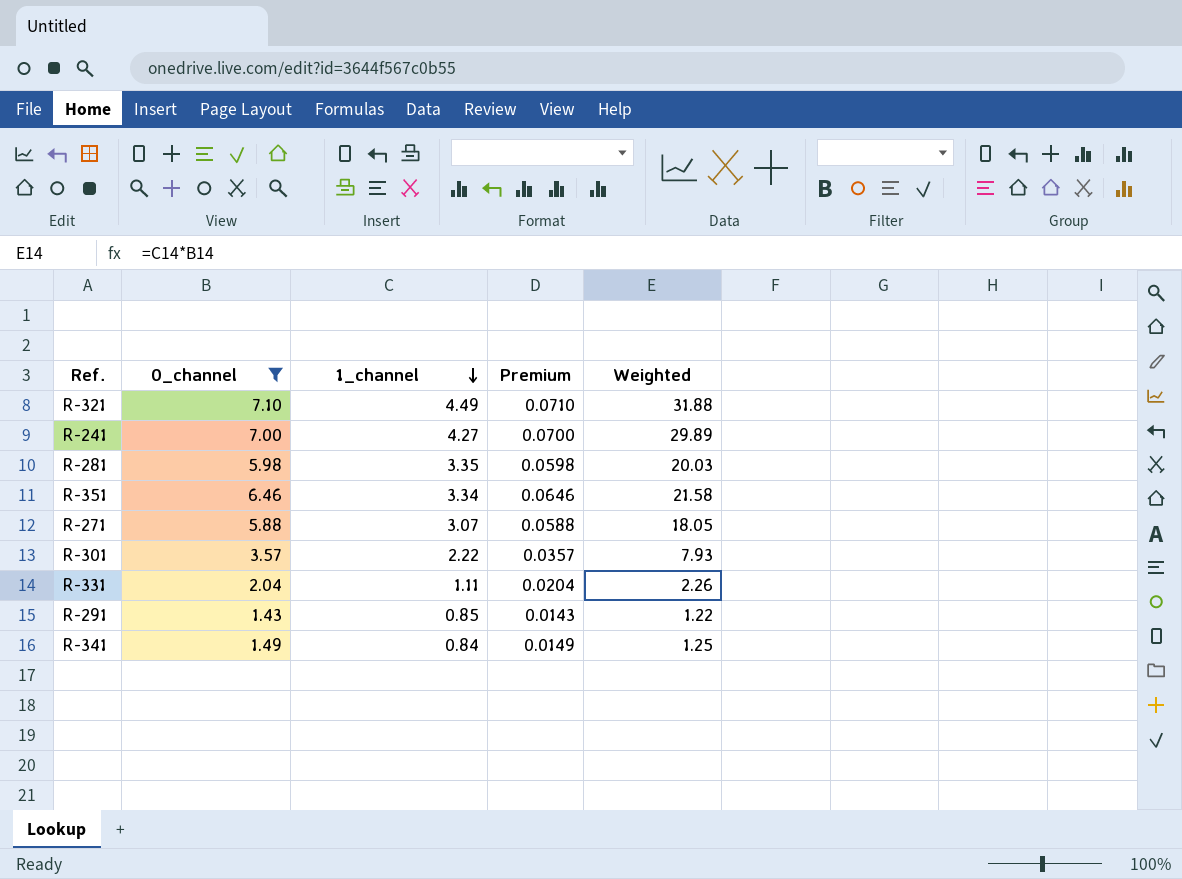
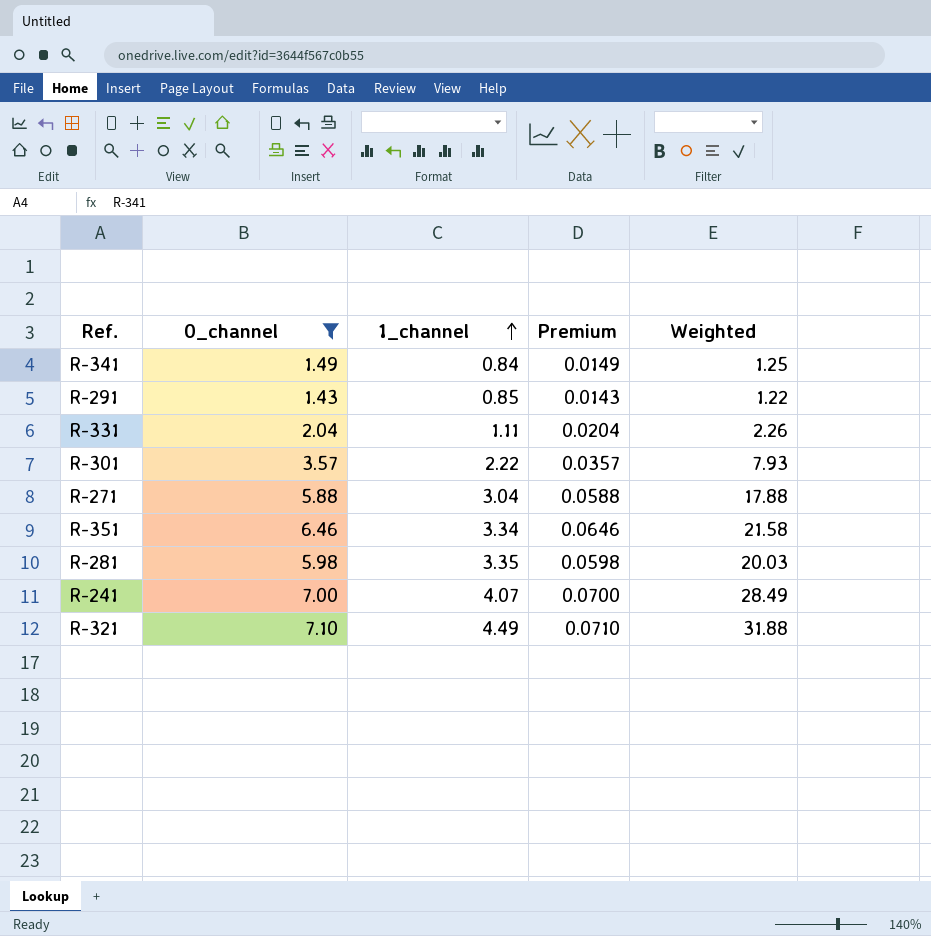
row order: 1_channel descending -> 1_channel ascending
R-271 | 1_channel: 3.07 -> 3.04
R-271 | Weighted: 18.05 -> 17.88
R-241 | 1_channel: 4.27 -> 4.07
R-241 | Weighted: 29.89 -> 28.49

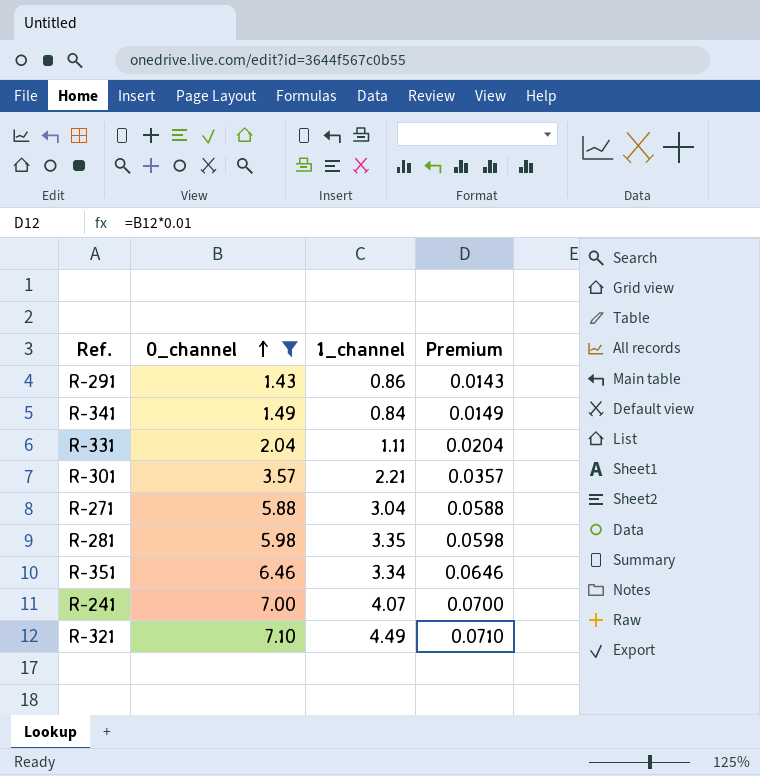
row order: 1_channel ascending -> 0_channel ascending
column Weighted | formula: [0_channel] * [1_channel] -> none
R-291 | 1_channel: 0.85 -> 0.86
R-301 | 1_channel: 2.22 -> 2.21

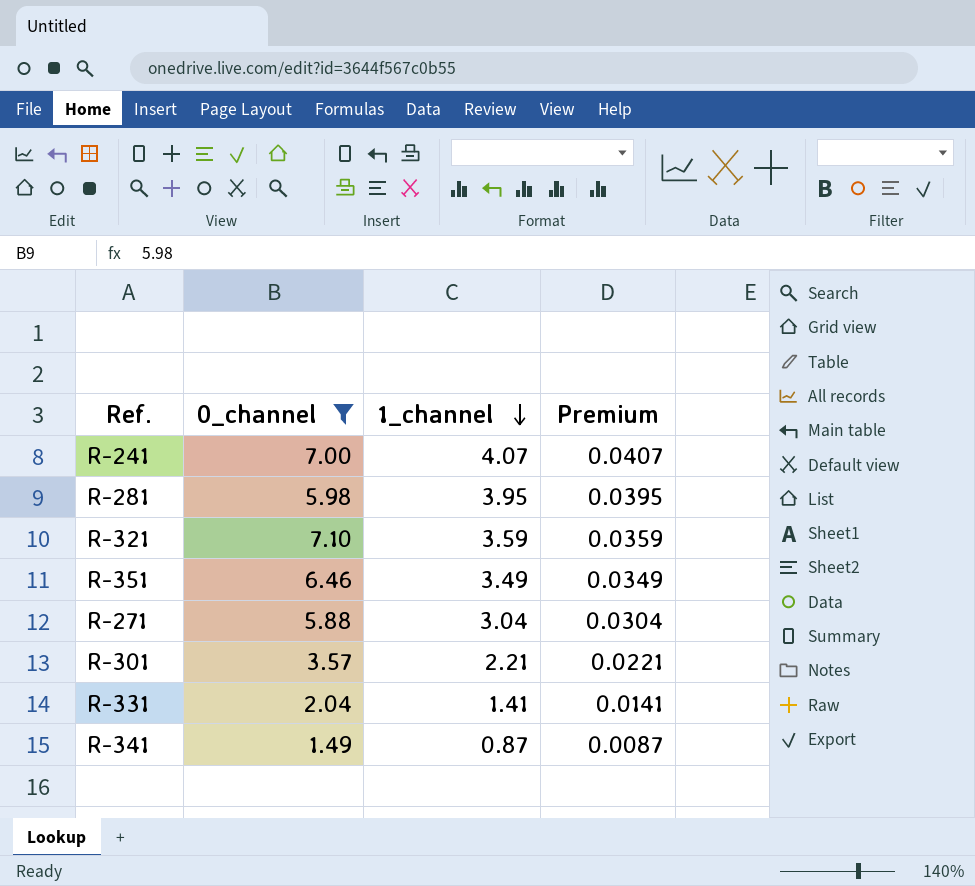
row order: 0_channel ascending -> 1_channel descending
column Premium | formula: [0_channel] * 0.01 -> [1_channel] * 0.01
row R-291: 1.43 | 0.86 | 0.0143 -> none
R-281 | 1_channel: 3.35 -> 3.95
R-321 | 1_channel: 4.49 -> 3.59
R-351 | 1_channel: 3.34 -> 3.49
R-331 | 1_channel: 1.11 -> 1.41
R-341 | 1_channel: 0.84 -> 0.87

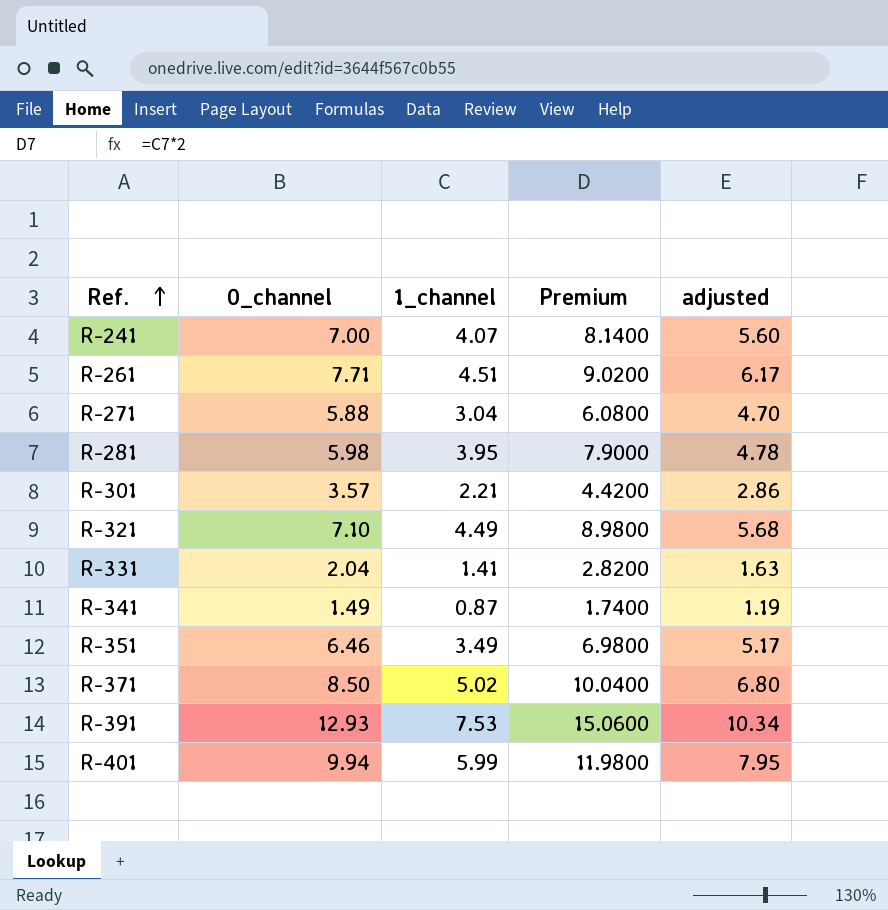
filter: 0_channel <= 7.10 -> none
row order: 1_channel descending -> Ref. ascending
column Premium | formula: [1_channel] * 0.01 -> [1_channel] * 2
column adjusted | formula: none -> [0_channel] * 0.8
R-321 | 1_channel: 3.59 -> 4.49

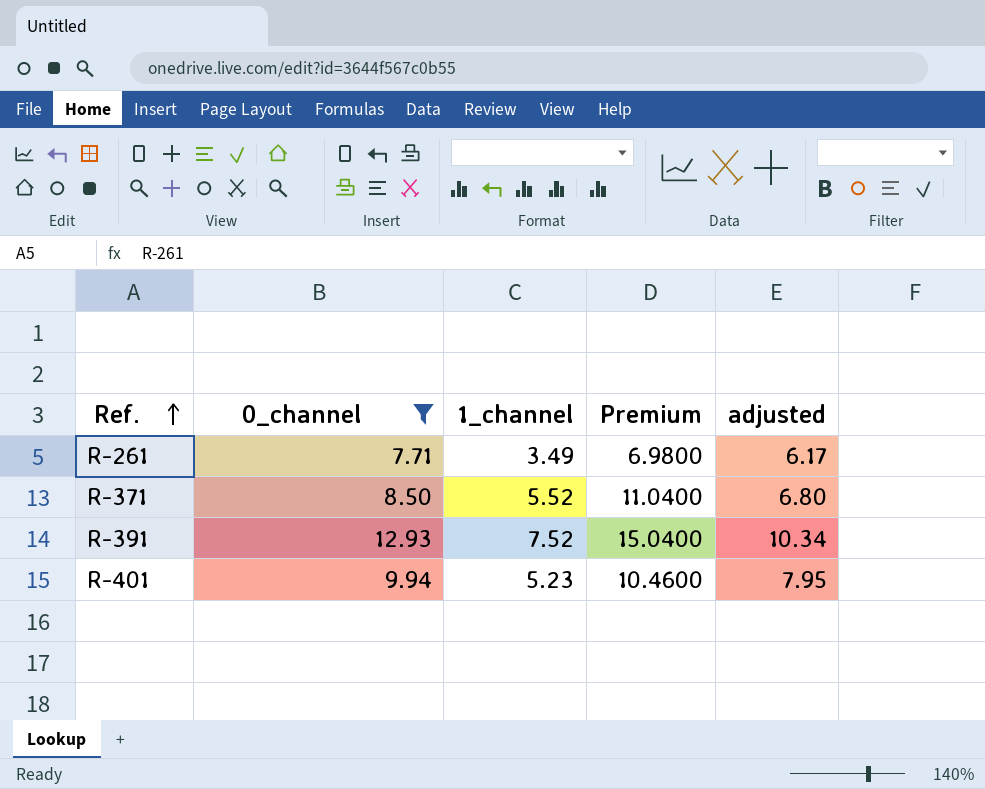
filter: none -> 0_channel >= 7.71
R-261 | 1_channel: 4.51 -> 3.49
R-261 | Premium: 9.0200 -> 6.9800
R-371 | 1_channel: 5.02 -> 5.52
R-371 | Premium: 10.0400 -> 11.0400
R-391 | 1_channel: 7.53 -> 7.52
R-391 | Premium: 15.0600 -> 15.0400
R-401 | 1_channel: 5.99 -> 5.23
R-401 | Premium: 11.9800 -> 10.4600

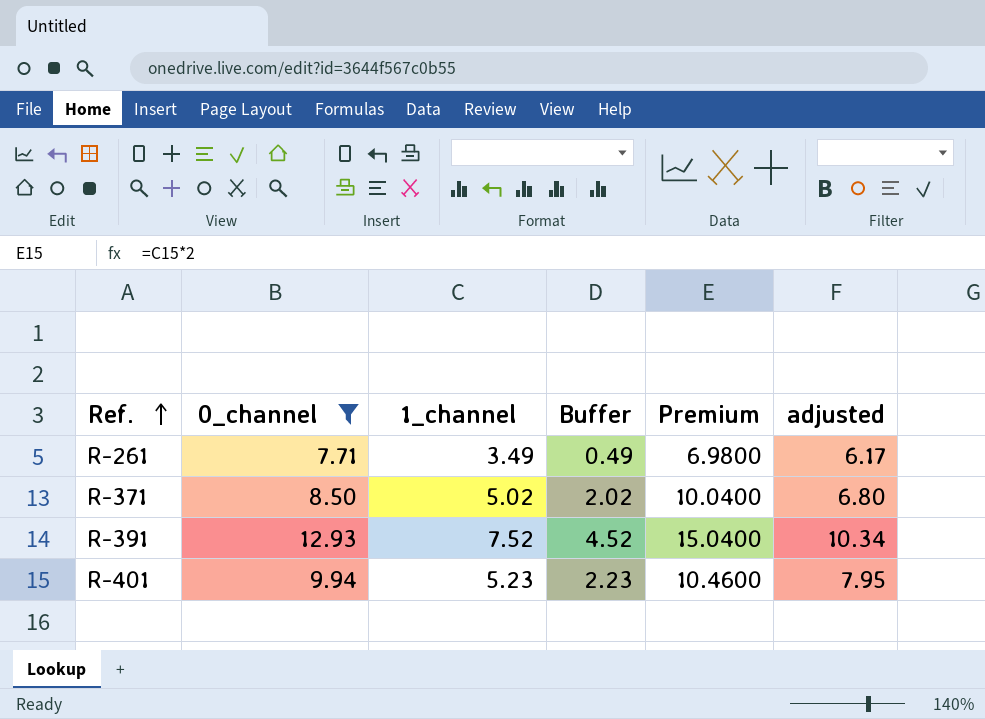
column Buffer | formula: none -> [1_channel] - 3
R-371 | 1_channel: 5.52 -> 5.02
R-371 | Premium: 11.0400 -> 10.0400

